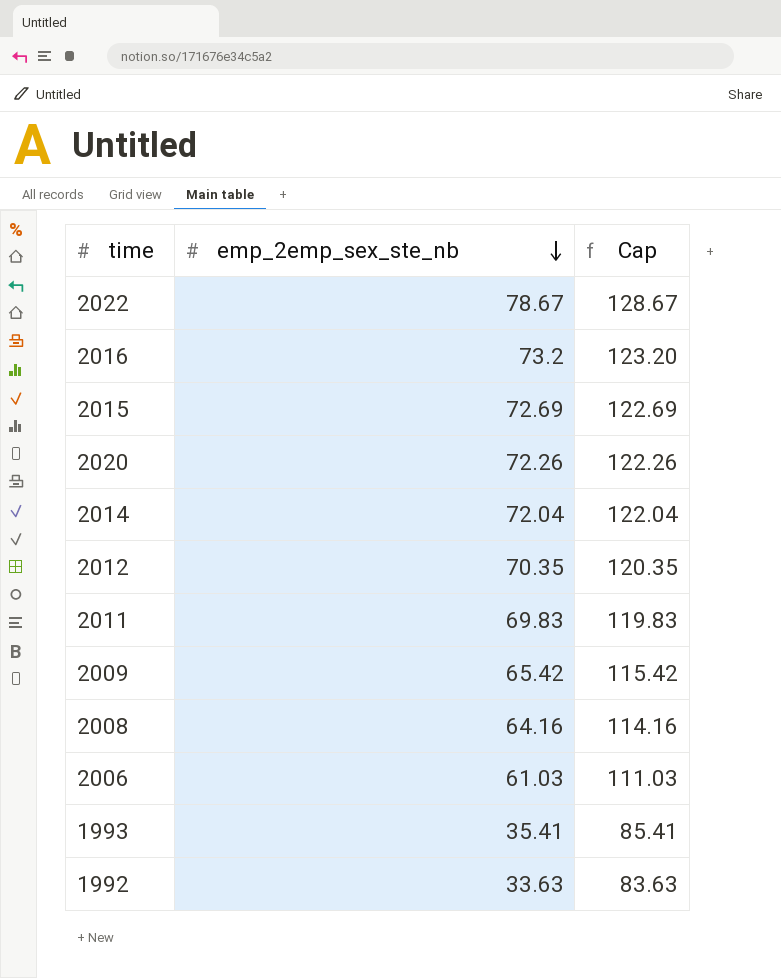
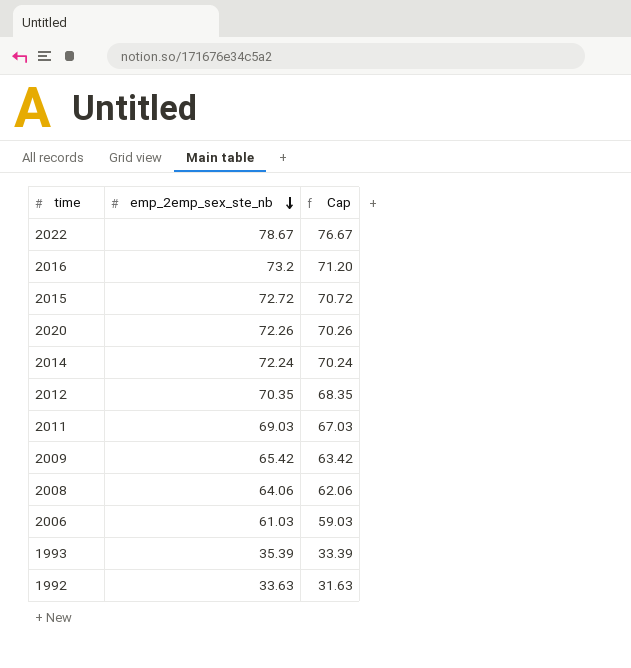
column Cap | formula: [emp_2emp_sex_ste_nb] + 50 -> [emp_2emp_sex_ste_nb] - 2
2015 | emp_2emp_sex_ste_nb: 72.69 -> 72.72
2014 | emp_2emp_sex_ste_nb: 72.04 -> 72.24
2011 | emp_2emp_sex_ste_nb: 69.83 -> 69.03
2008 | emp_2emp_sex_ste_nb: 64.16 -> 64.06
1993 | emp_2emp_sex_ste_nb: 35.41 -> 35.39

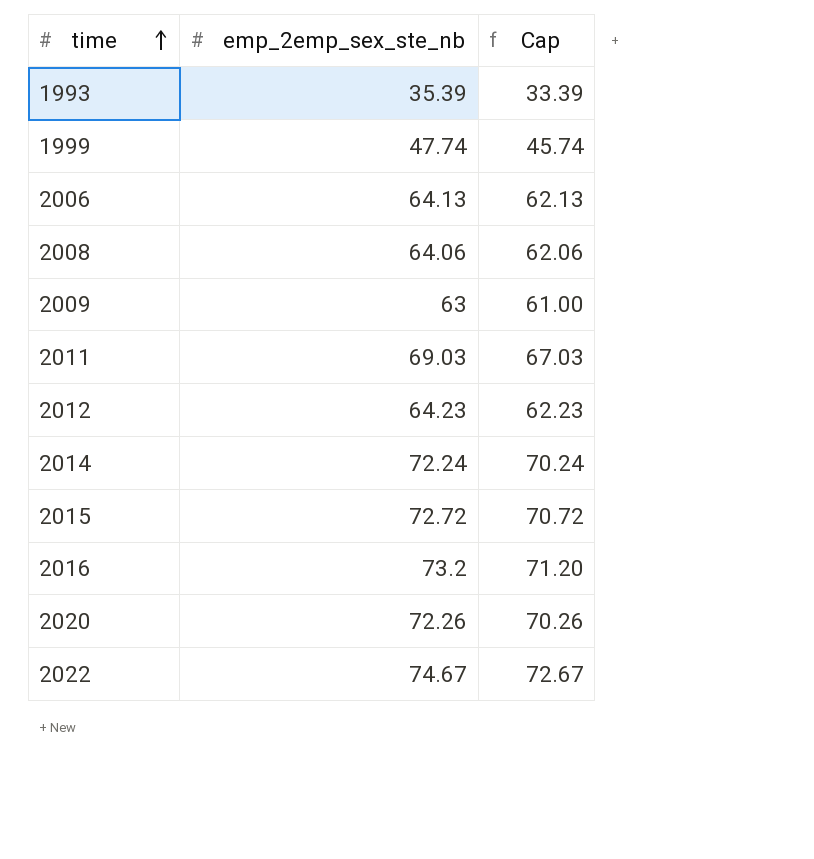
row order: emp_2emp_sex_ste_nb descending -> time ascending
row 1992: 33.63 | 31.63 -> none
row 1999: none -> 47.74 | 45.74
2006 | emp_2emp_sex_ste_nb: 61.03 -> 64.13
2006 | Cap: 59.03 -> 62.13
2009 | emp_2emp_sex_ste_nb: 65.42 -> 63
2009 | Cap: 63.42 -> 61.00
2012 | emp_2emp_sex_ste_nb: 70.35 -> 64.23
2012 | Cap: 68.35 -> 62.23
2022 | emp_2emp_sex_ste_nb: 78.67 -> 74.67
2022 | Cap: 76.67 -> 72.67

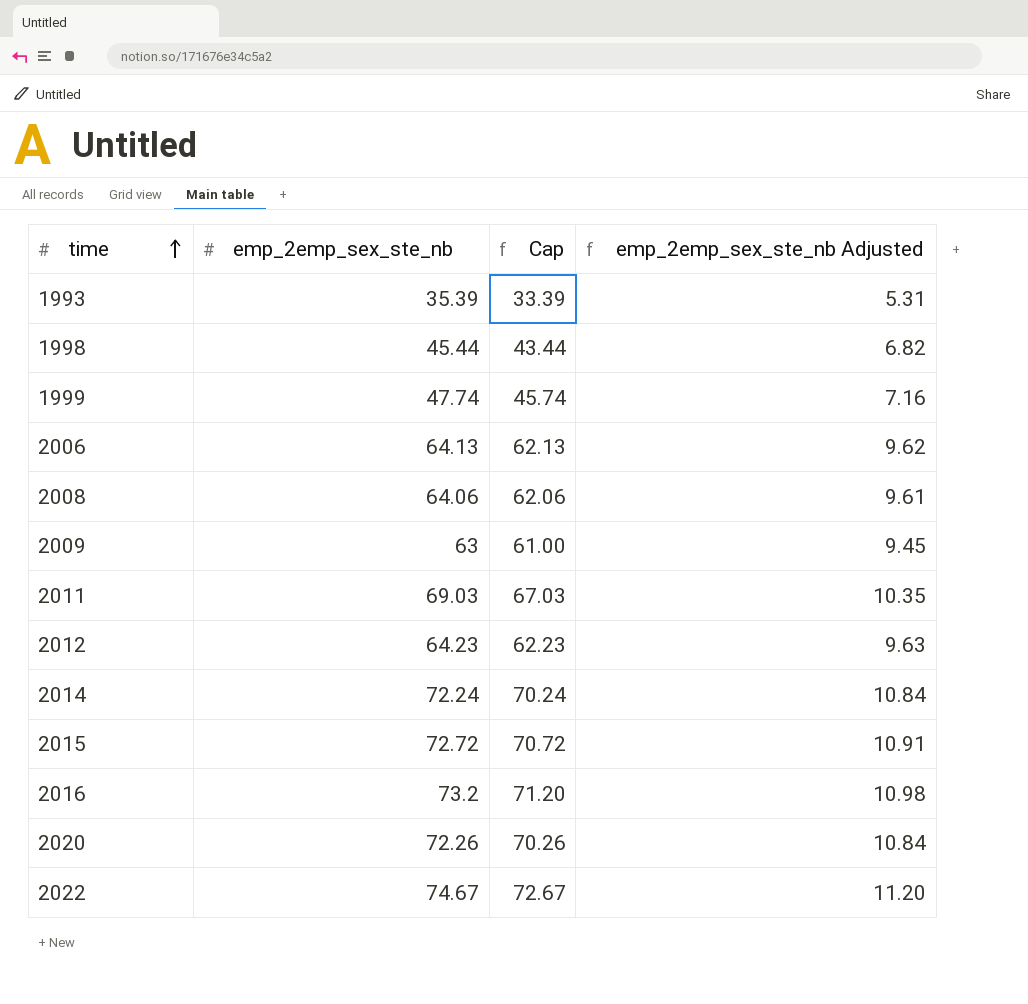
column emp_2emp_sex_ste_nb Adjusted | formula: none -> [emp_2emp_sex_ste_nb] * 0.15
row 1998: none -> 45.44 | 43.44 | 6.82

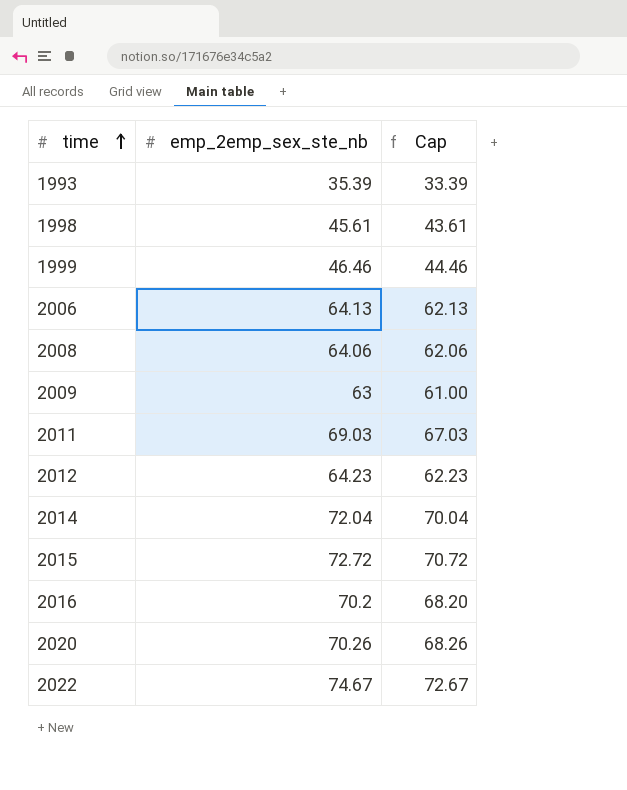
column emp_2emp_sex_ste_nb Adjusted | formula: [emp_2emp_sex_ste_nb] * 0.15 -> none
1998 | emp_2emp_sex_ste_nb: 45.44 -> 45.61
1998 | Cap: 43.44 -> 43.61
1999 | emp_2emp_sex_ste_nb: 47.74 -> 46.46
1999 | Cap: 45.74 -> 44.46
2014 | emp_2emp_sex_ste_nb: 72.24 -> 72.04
2014 | Cap: 70.24 -> 70.04
2016 | emp_2emp_sex_ste_nb: 73.2 -> 70.2
2016 | Cap: 71.20 -> 68.20
2020 | emp_2emp_sex_ste_nb: 72.26 -> 70.26
2020 | Cap: 70.26 -> 68.26

